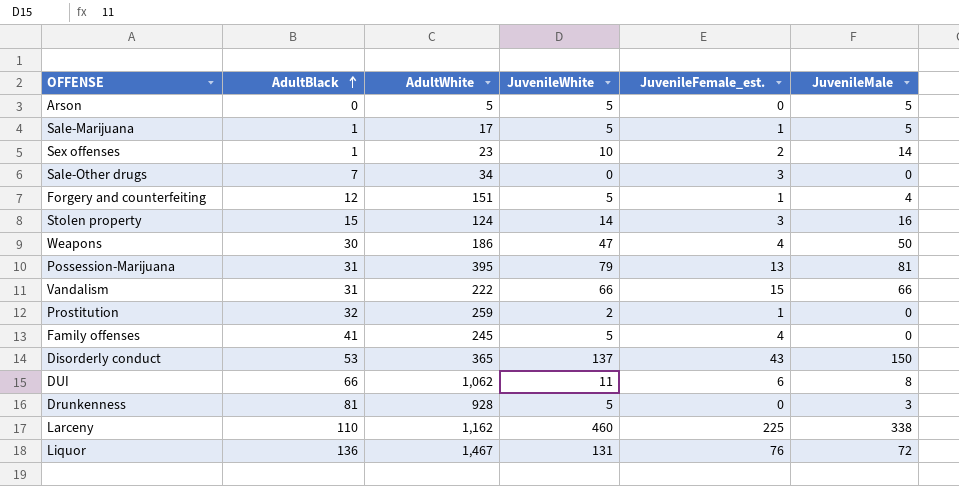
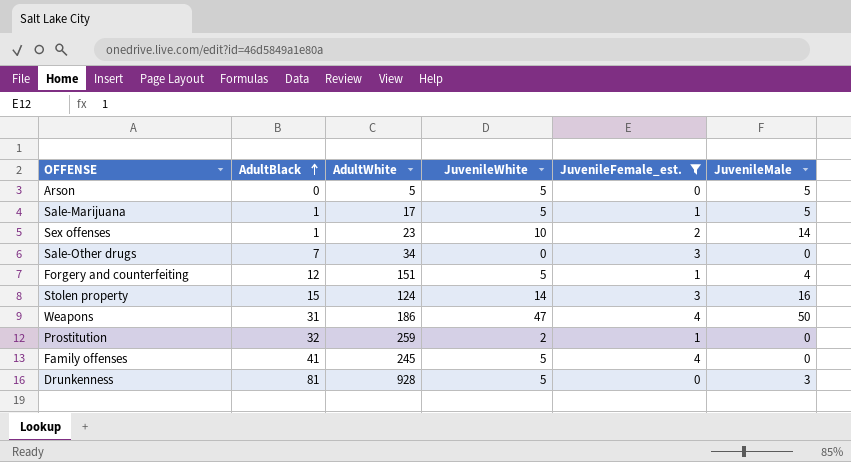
filter: none -> JuvenileFemale_est. <= 4
Weapons | AdultBlack: 30 -> 31

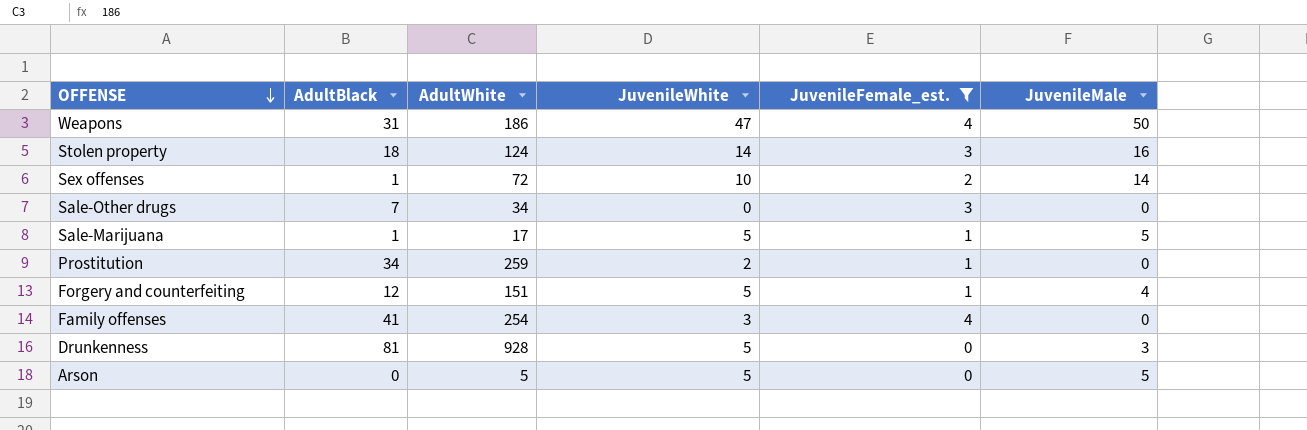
row order: AdultBlack ascending -> OFFENSE descending
Stolen property | AdultBlack: 15 -> 18
Sex offenses | AdultWhite: 23 -> 72
Prostitution | AdultBlack: 32 -> 34
Family offenses | AdultWhite: 245 -> 254
Family offenses | JuvenileWhite: 5 -> 3

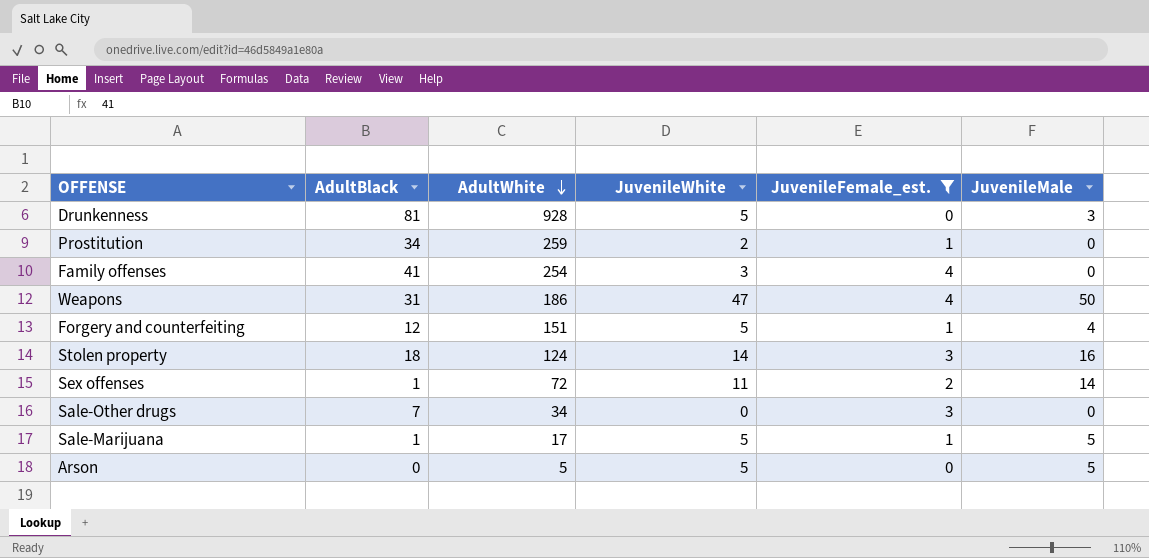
row order: OFFENSE descending -> AdultWhite descending
Sex offenses | JuvenileWhite: 10 -> 11

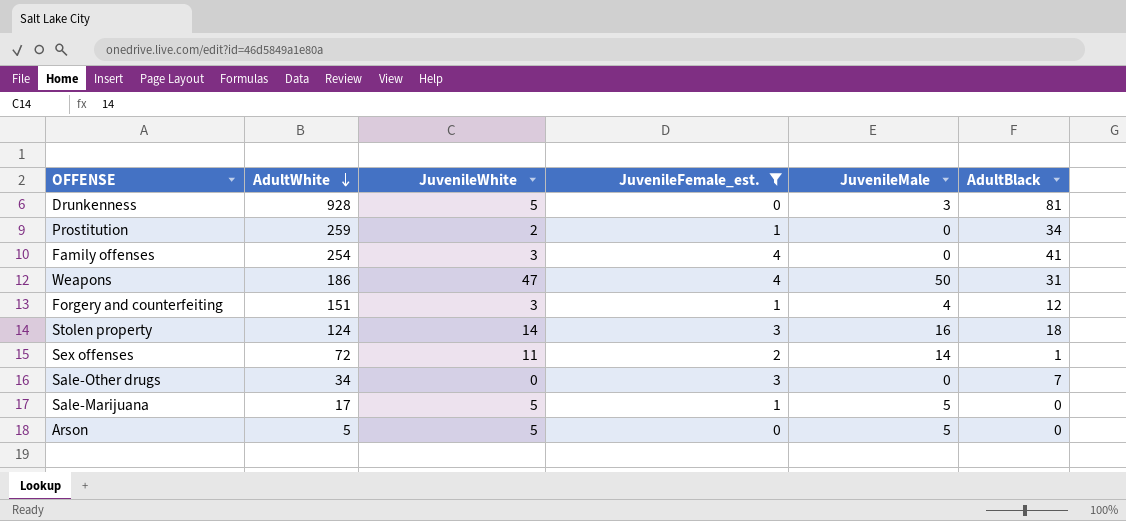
column AdultBlack | position: 2 -> 6
Forgery and counterfeiting | JuvenileWhite: 5 -> 3
Sale-Marijuana | AdultBlack: 1 -> 0

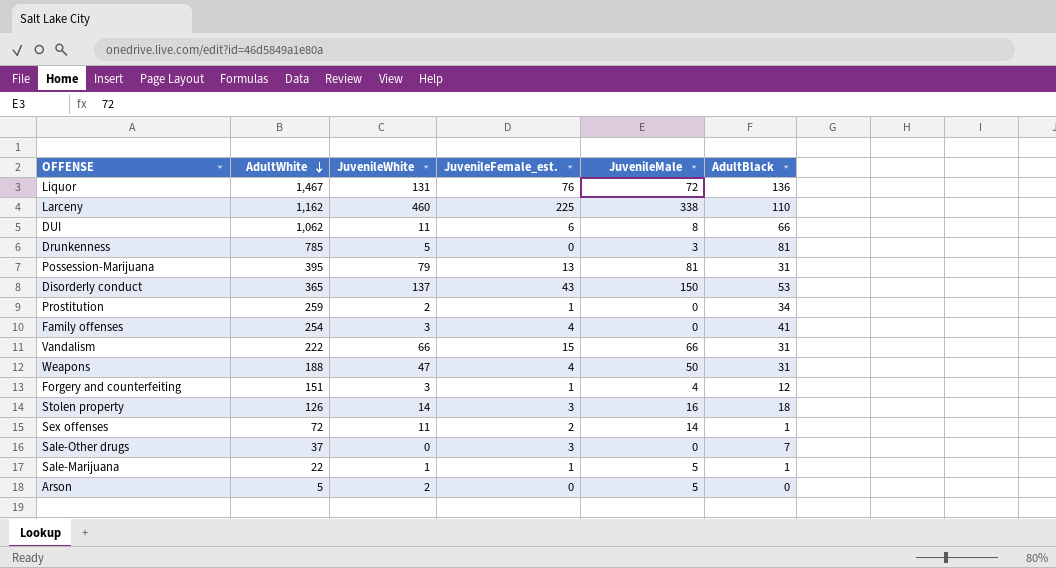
filter: JuvenileFemale_est. <= 4 -> none
Drunkenness | AdultWhite: 928 -> 785
Weapons | AdultWhite: 186 -> 188
Stolen property | AdultWhite: 124 -> 126
Sale-Other drugs | AdultWhite: 34 -> 37
Sale-Marijuana | AdultWhite: 17 -> 22
Sale-Marijuana | JuvenileWhite: 5 -> 1
Sale-Marijuana | AdultBlack: 0 -> 1
Arson | JuvenileWhite: 5 -> 2

